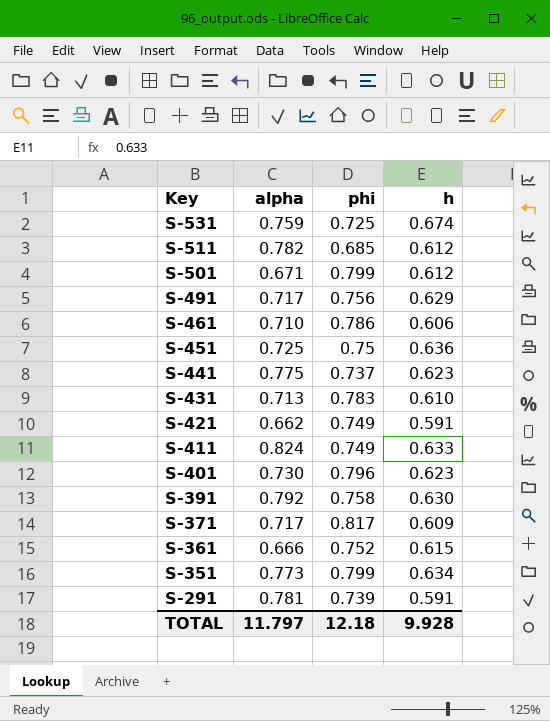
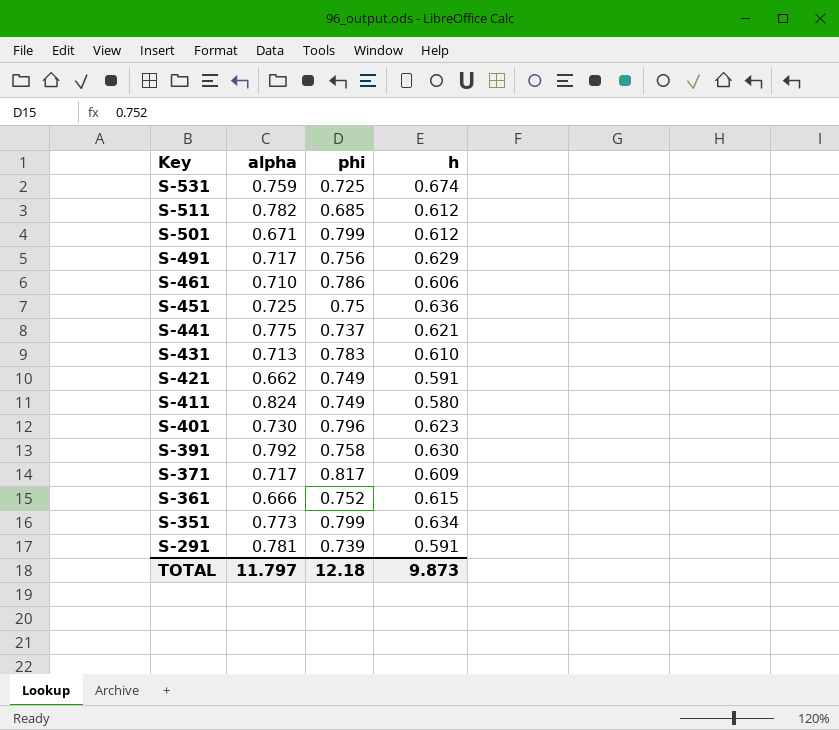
S-441 | h: 0.623 -> 0.621
S-411 | h: 0.633 -> 0.580
TOTAL | h: 9.928 -> 9.873

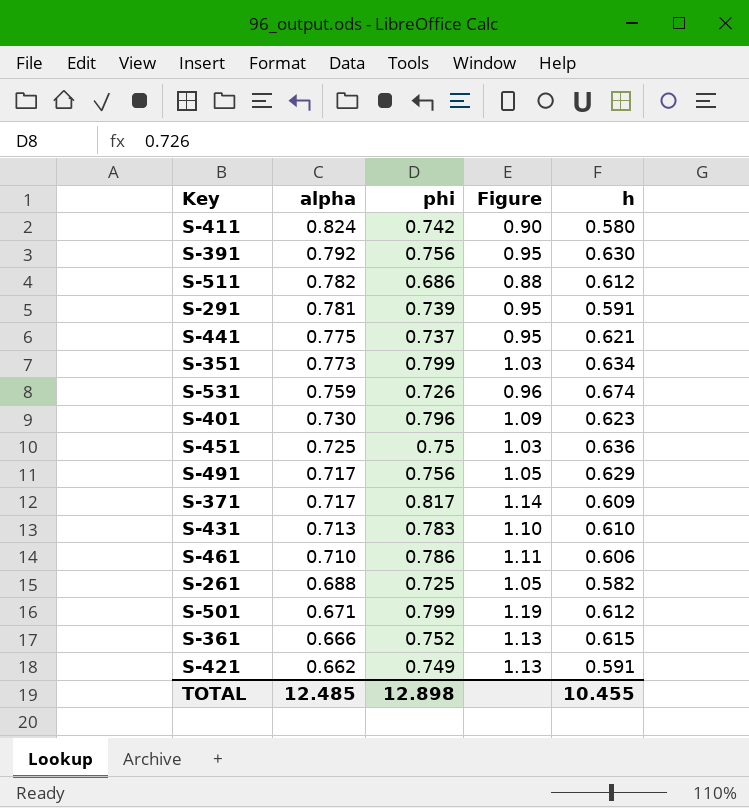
row order: Key descending -> alpha descending
column Figure | formula: none -> [phi] / [alpha]
S-411 | phi: 0.749 -> 0.742
S-391 | phi: 0.758 -> 0.756
S-511 | phi: 0.685 -> 0.686
S-531 | phi: 0.725 -> 0.726
row S-261: none -> 0.688 | 0.725 | 1.05 | 0.582
TOTAL | alpha: 11.797 -> 12.485
TOTAL | phi: 12.18 -> 12.898
TOTAL | h: 9.873 -> 10.455

